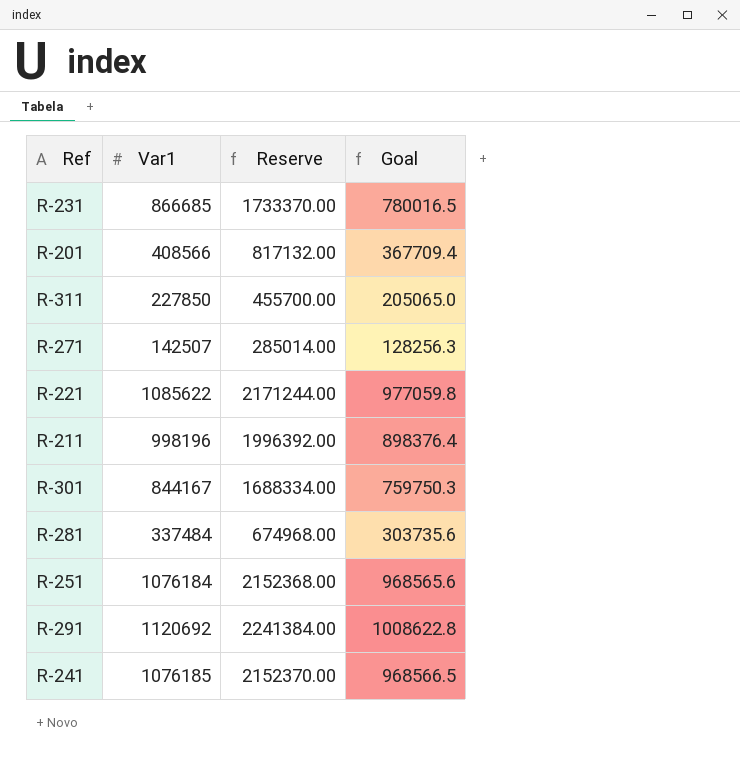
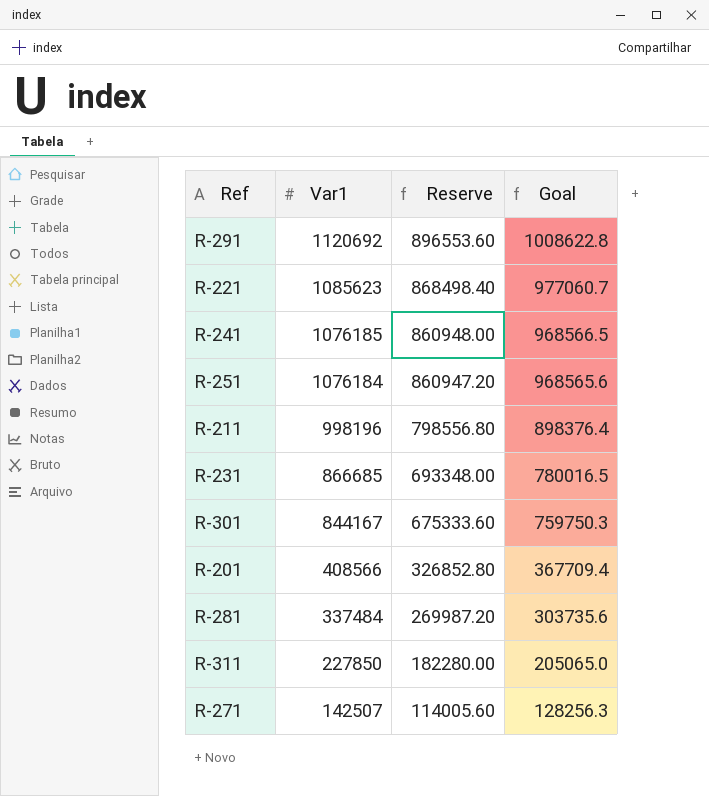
row order: none -> Var1 descending
column Reserve | formula: [Var1] * 2 -> [Var1] * 0.8
R-221 | Var1: 1085622 -> 1085623
R-221 | Goal: 977059.8 -> 977060.7

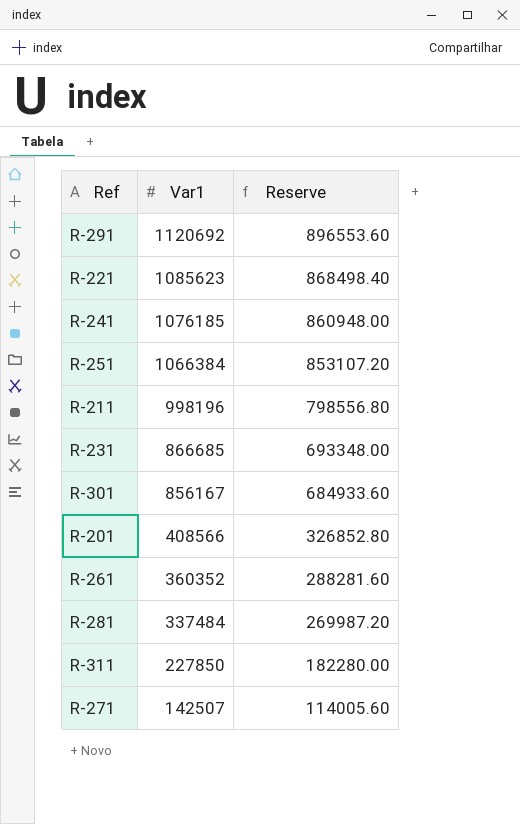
column Goal | formula: [Var1] * 0.9 -> none
R-251 | Var1: 1076184 -> 1066384
R-251 | Reserve: 860947.20 -> 853107.20
R-301 | Var1: 844167 -> 856167
R-301 | Reserve: 675333.60 -> 684933.60
row R-261: none -> 360352 | 288281.60

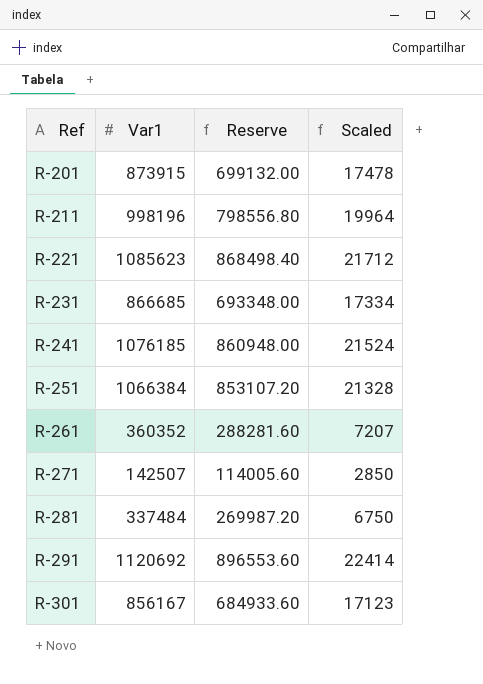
row order: Var1 descending -> Ref ascending
column Scaled | formula: none -> [Var1] * 0.02
row R-311: 227850 | 182280.00 -> none
R-201 | Var1: 408566 -> 873915
R-201 | Reserve: 326852.80 -> 699132.00

